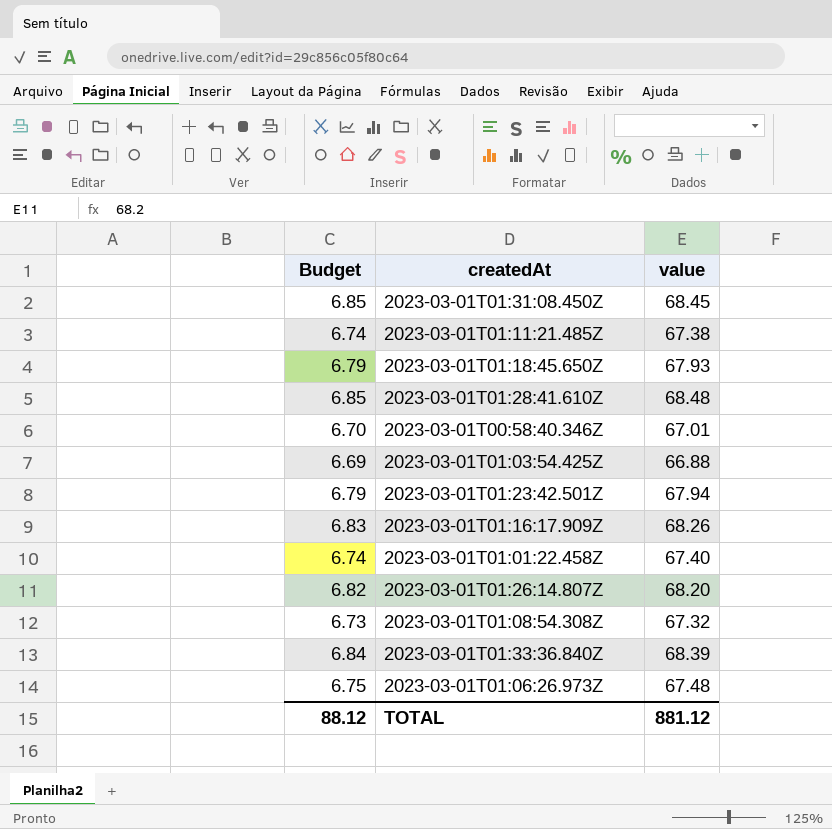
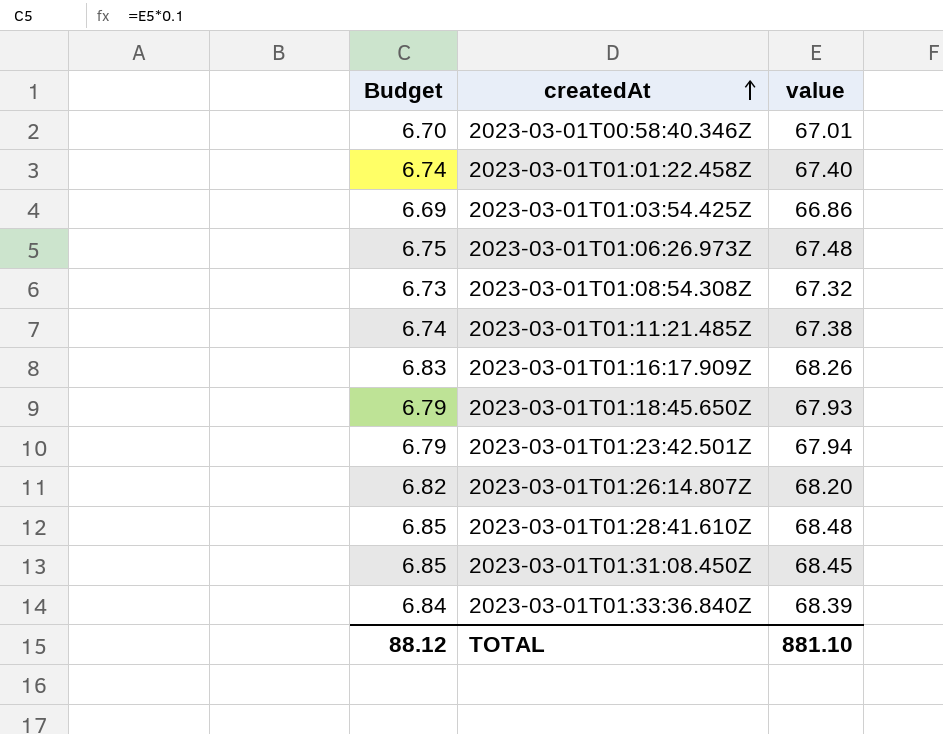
row order: none -> createdAt ascending
2023-03-01T01:03:54.425Z | value: 66.88 -> 66.86
TOTAL | value: 881.12 -> 881.10

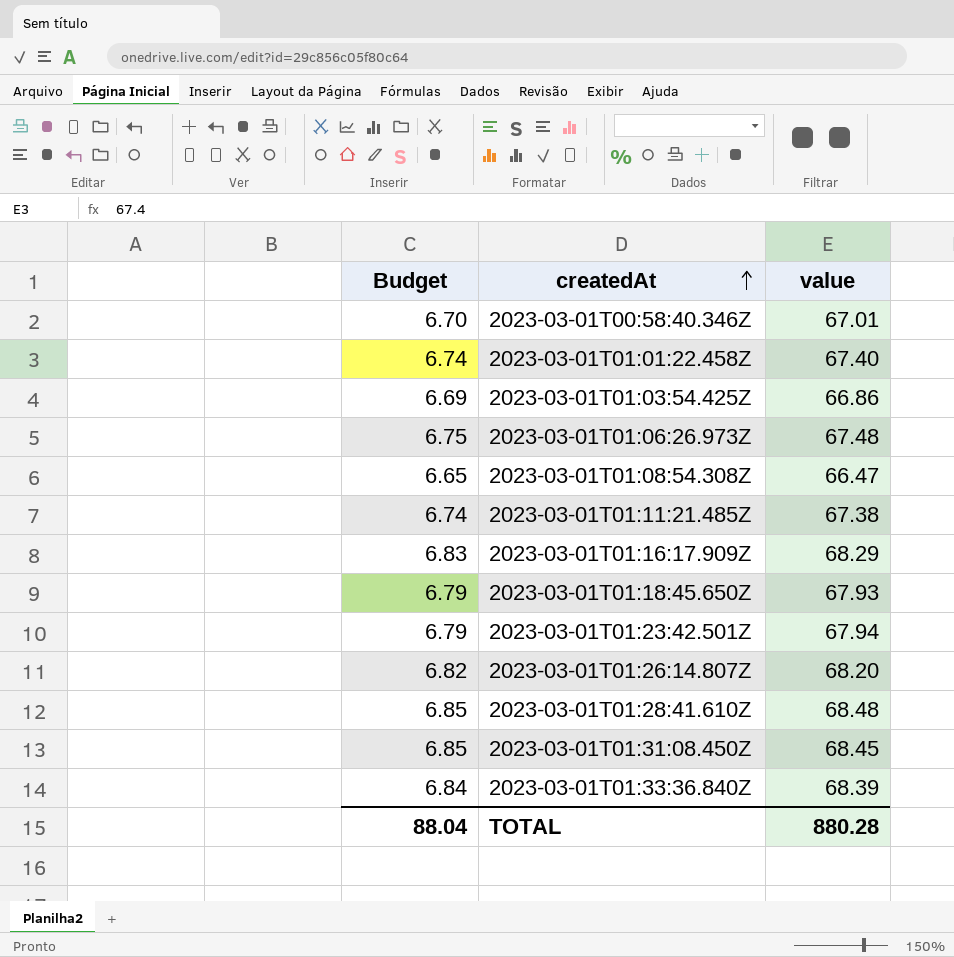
2023-03-01T01:08:54.308Z | Budget: 6.73 -> 6.65
2023-03-01T01:08:54.308Z | value: 67.32 -> 66.47
2023-03-01T01:16:17.909Z | value: 68.26 -> 68.29
TOTAL | Budget: 88.12 -> 88.04
TOTAL | value: 881.10 -> 880.28

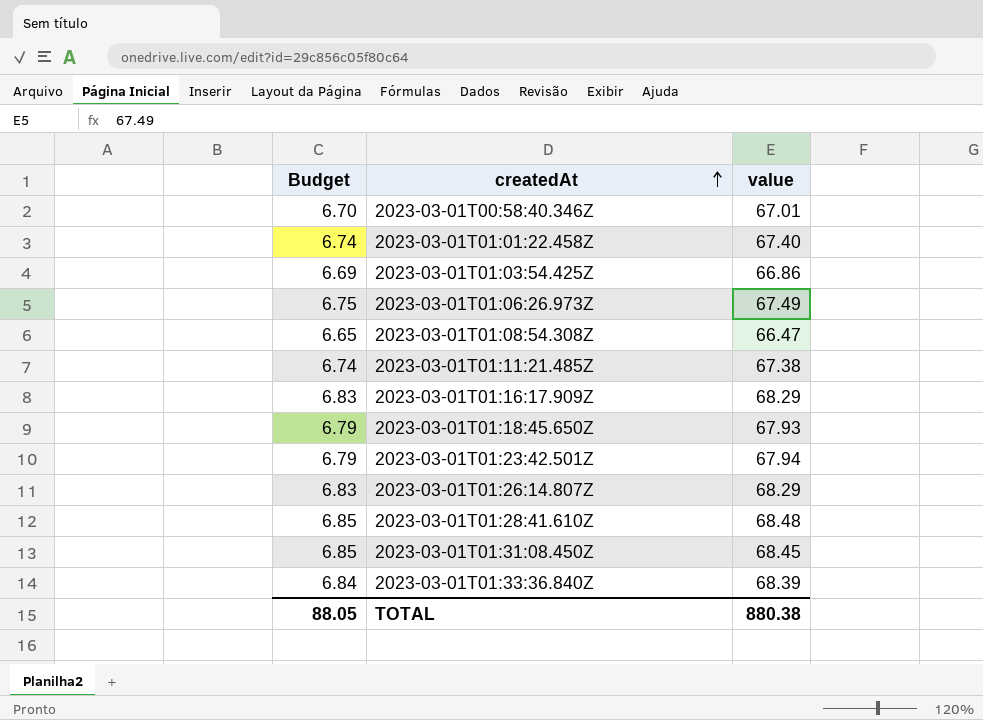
2023-03-01T01:06:26.973Z | value: 67.48 -> 67.49
2023-03-01T01:26:14.807Z | Budget: 6.82 -> 6.83
2023-03-01T01:26:14.807Z | value: 68.20 -> 68.29
TOTAL | Budget: 88.04 -> 88.05
TOTAL | value: 880.28 -> 880.38

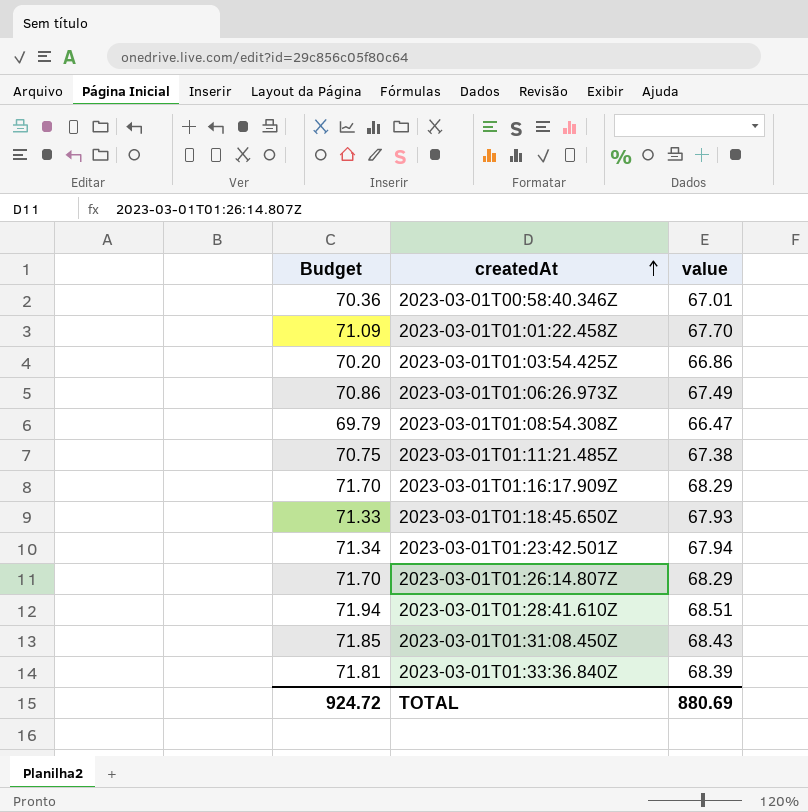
column Budget | formula: [value] * 0.1 -> [value] * 1.05
2023-03-01T01:01:22.458Z | value: 67.40 -> 67.70
2023-03-01T01:28:41.610Z | value: 68.48 -> 68.51
2023-03-01T01:31:08.450Z | value: 68.45 -> 68.43
TOTAL | Budget: 88.05 -> 924.72
TOTAL | value: 880.38 -> 880.69

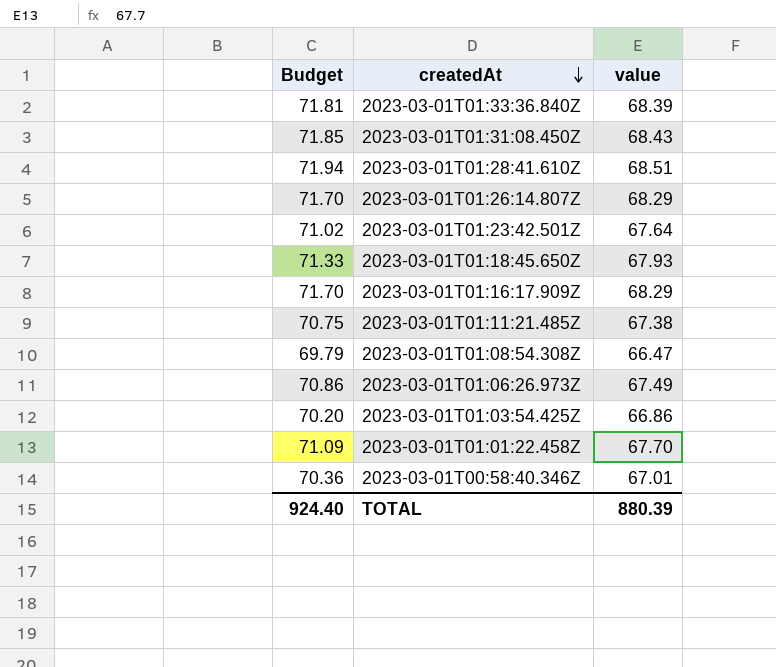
row order: createdAt ascending -> createdAt descending
2023-03-01T01:23:42.501Z | Budget: 71.34 -> 71.02
2023-03-01T01:23:42.501Z | value: 67.94 -> 67.64
TOTAL | Budget: 924.72 -> 924.40
TOTAL | value: 880.69 -> 880.39

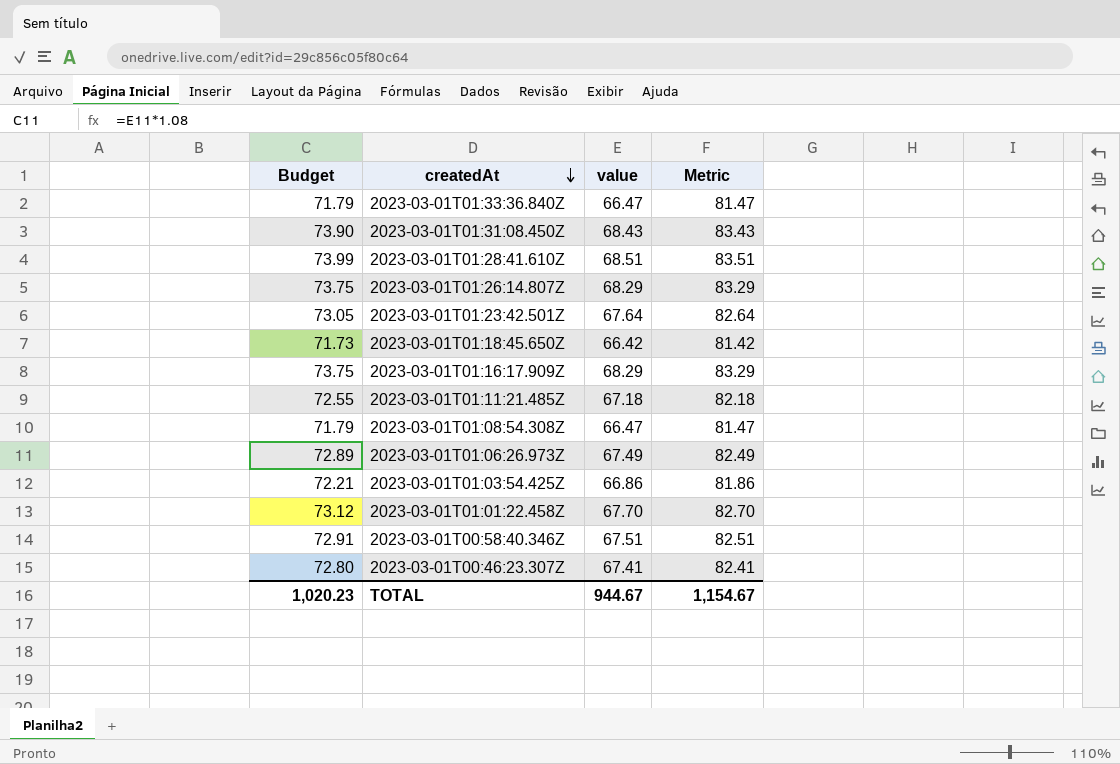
column Budget | formula: [value] * 1.05 -> [value] * 1.08
column Metric | formula: none -> [value] + 15
2023-03-01T01:33:36.840Z | value: 68.39 -> 66.47
2023-03-01T01:18:45.650Z | value: 67.93 -> 66.42
2023-03-01T01:11:21.485Z | value: 67.38 -> 67.18
2023-03-01T00:58:40.346Z | value: 67.01 -> 67.51
row 2023-03-01T00:46:23.307Z: none -> 72.80 | 67.41 | 82.41
TOTAL | Budget: 924.40 -> 1,020.23
TOTAL | value: 880.39 -> 944.67

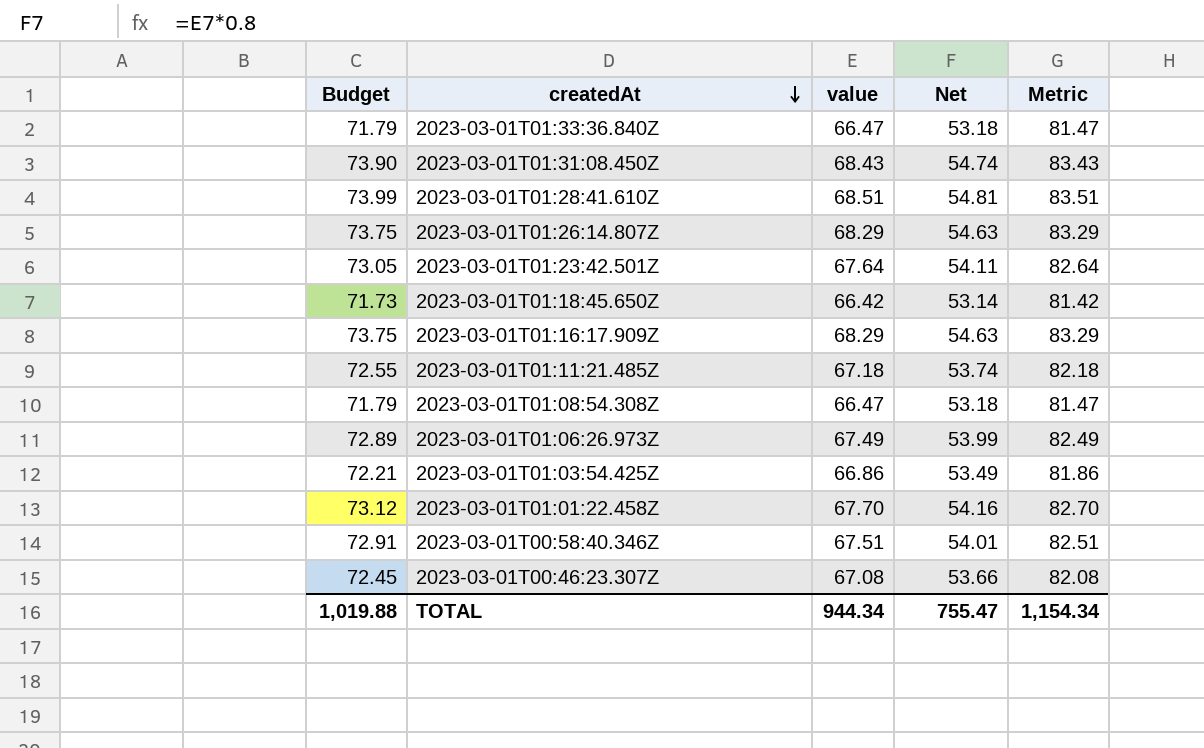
column Net | formula: none -> [value] * 0.8
2023-03-01T00:46:23.307Z | Budget: 72.80 -> 72.45
2023-03-01T00:46:23.307Z | value: 67.41 -> 67.08
2023-03-01T00:46:23.307Z | Metric: 82.41 -> 82.08
TOTAL | Budget: 1,020.23 -> 1,019.88
TOTAL | value: 944.67 -> 944.34
TOTAL | Metric: 1,154.67 -> 1,154.34

